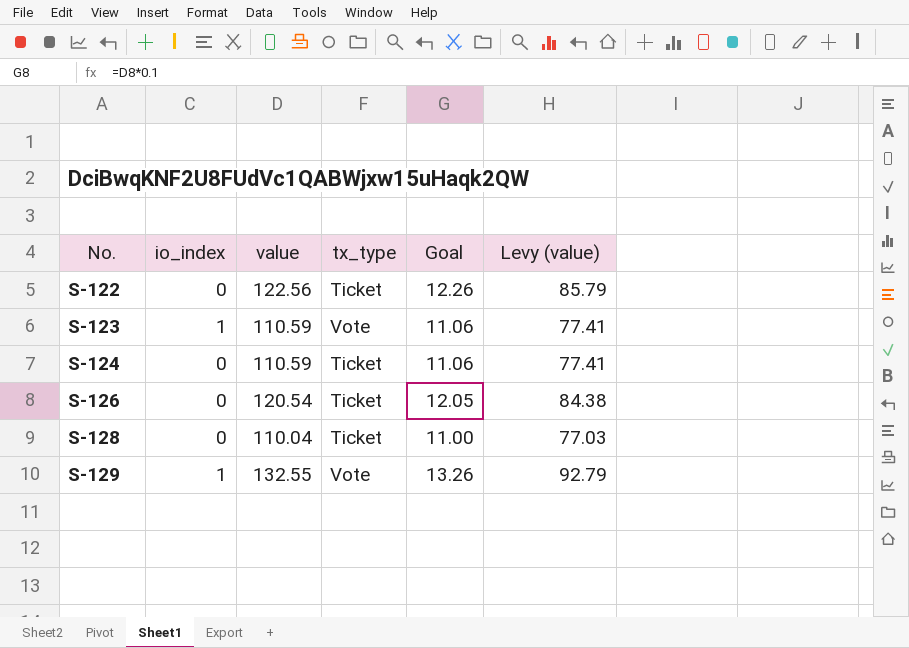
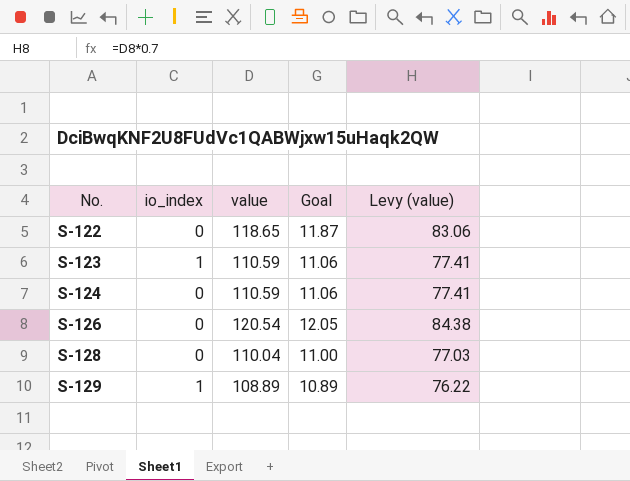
column tx_type | position: 4 -> none
S-122 | value: 122.56 -> 118.65
S-122 | Goal: 12.26 -> 11.87
S-122 | Levy (value): 85.79 -> 83.06
S-129 | value: 132.55 -> 108.89
S-129 | Goal: 13.26 -> 10.89
S-129 | Levy (value): 92.79 -> 76.22

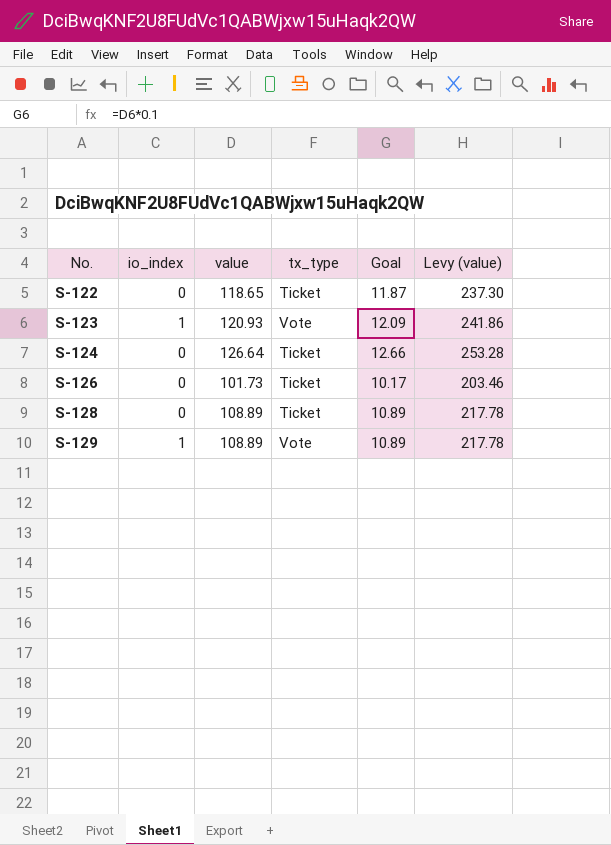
column tx_type | position: none -> 4
column Levy (value) | formula: [value] * 0.7 -> [value] * 2
S-123 | value: 110.59 -> 120.93
S-123 | Goal: 11.06 -> 12.09
S-124 | value: 110.59 -> 126.64
S-124 | Goal: 11.06 -> 12.66
S-126 | value: 120.54 -> 101.73
S-126 | Goal: 12.05 -> 10.17
S-128 | value: 110.04 -> 108.89
S-128 | Goal: 11.00 -> 10.89

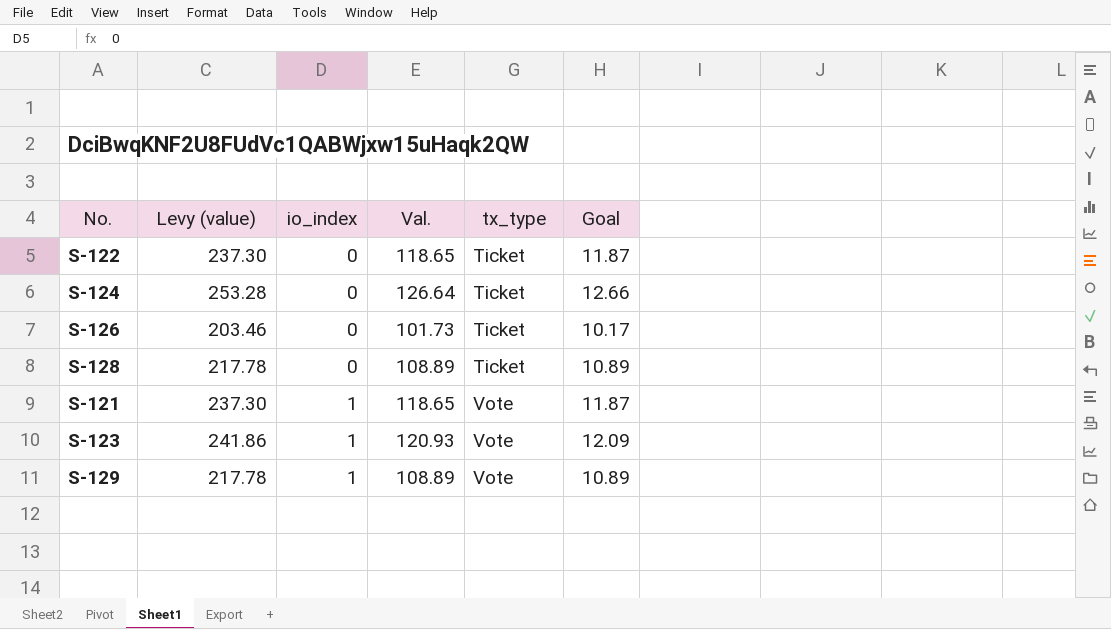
row order: No. ascending -> io_index ascending
column Levy (value) | position: 6 -> 2
column name: value -> Val.
row S-121: none -> 237.30 | 1 | 118.65 | Vote | 11.87

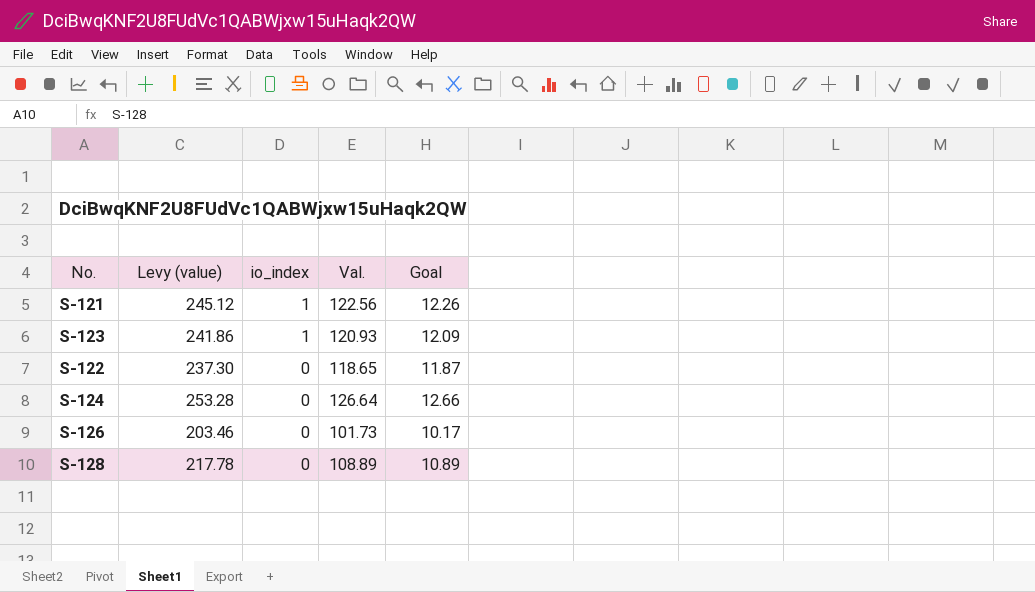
row order: io_index ascending -> io_index descending
column tx_type | position: 5 -> none
row S-129: 217.78 | 1 | 108.89 | Vote | 10.89 -> none
S-121 | Levy (value): 237.30 -> 245.12
S-121 | Val.: 118.65 -> 122.56
S-121 | Goal: 11.87 -> 12.26

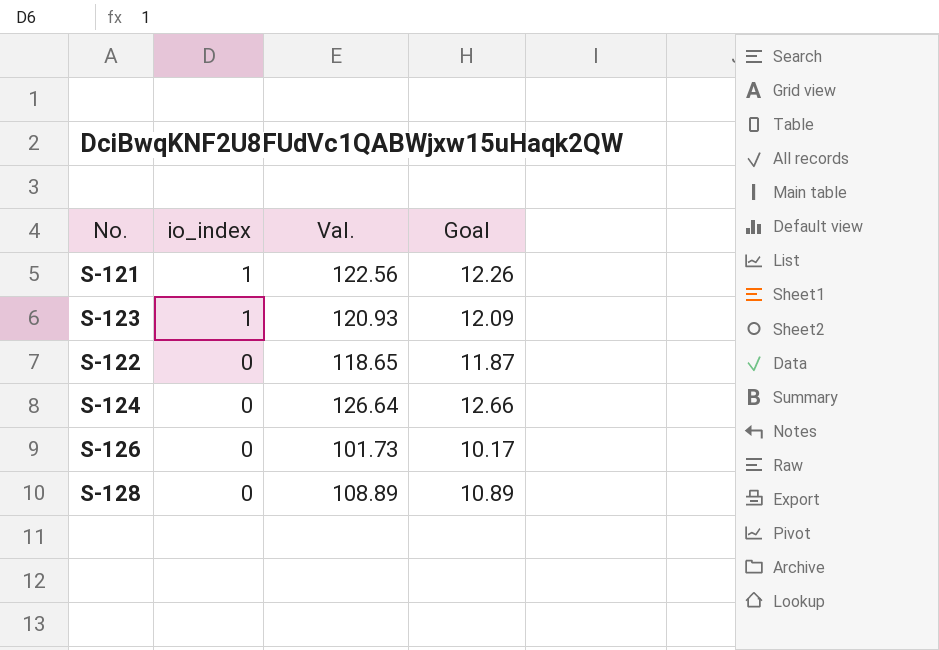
column Levy (value) | formula: [Val.] * 2 -> none

